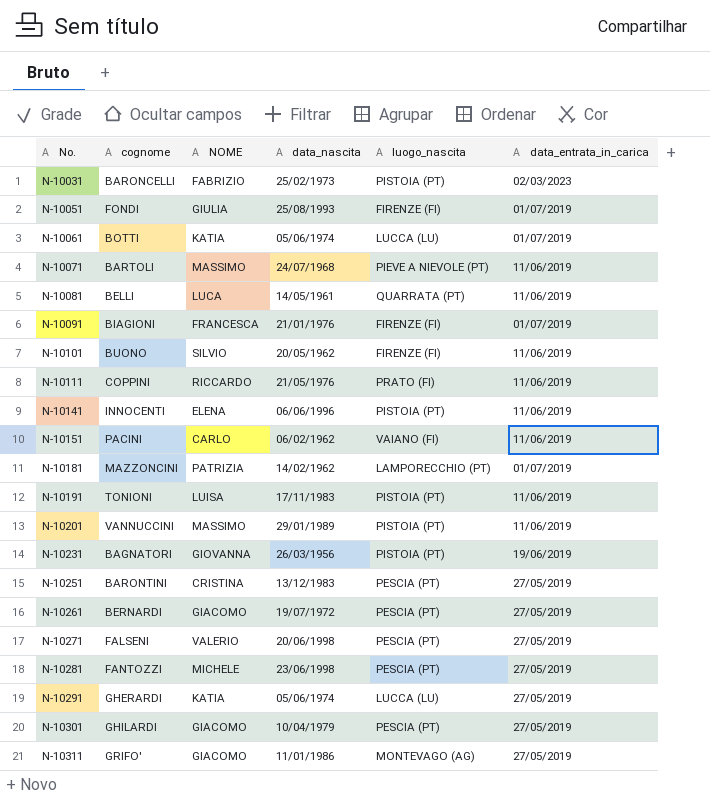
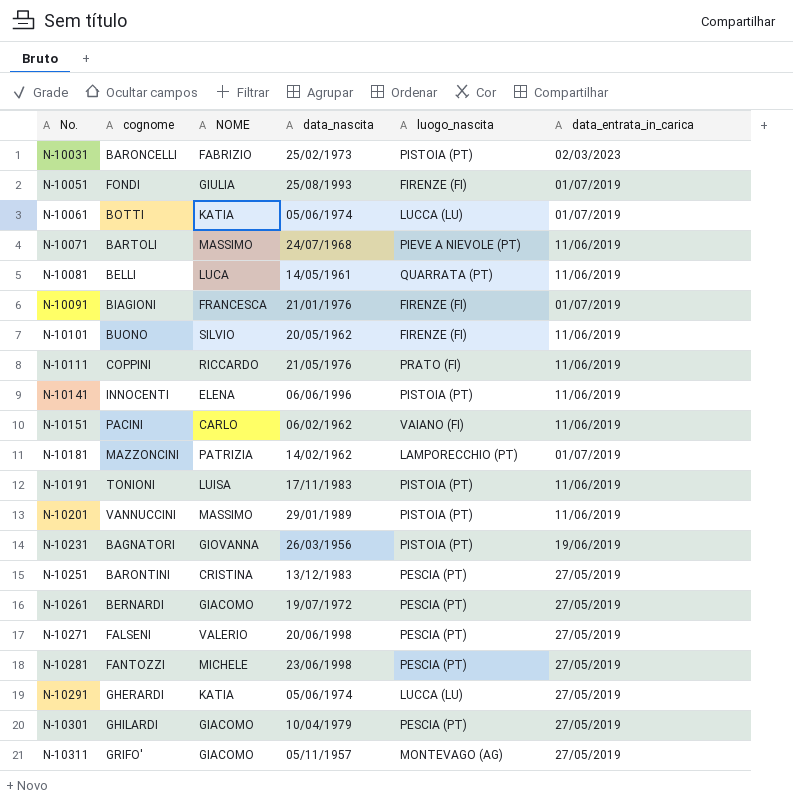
N-10311 | data_nascita: 11/01/1986 -> 05/11/1957

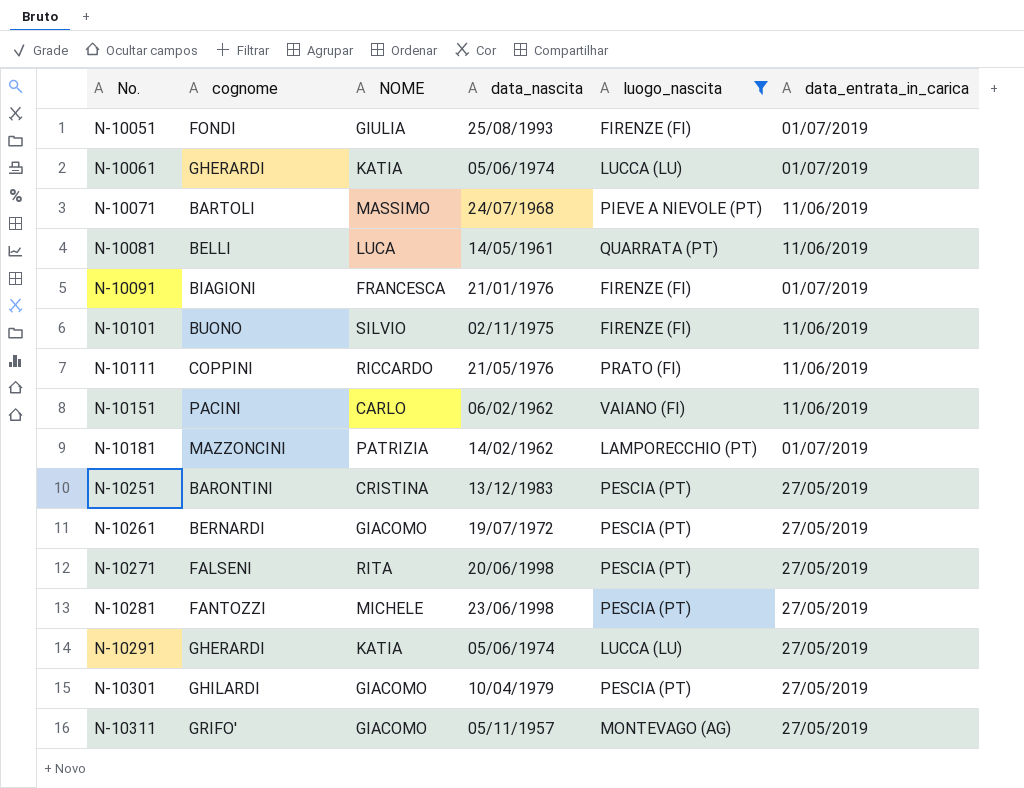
filter: none -> luogo_nascita != PISTOIA (PT)
N-10061 | cognome: BOTTI -> GHERARDI
N-10101 | data_nascita: 20/05/1962 -> 02/11/1975
N-10271 | NOME: VALERIO -> RITA

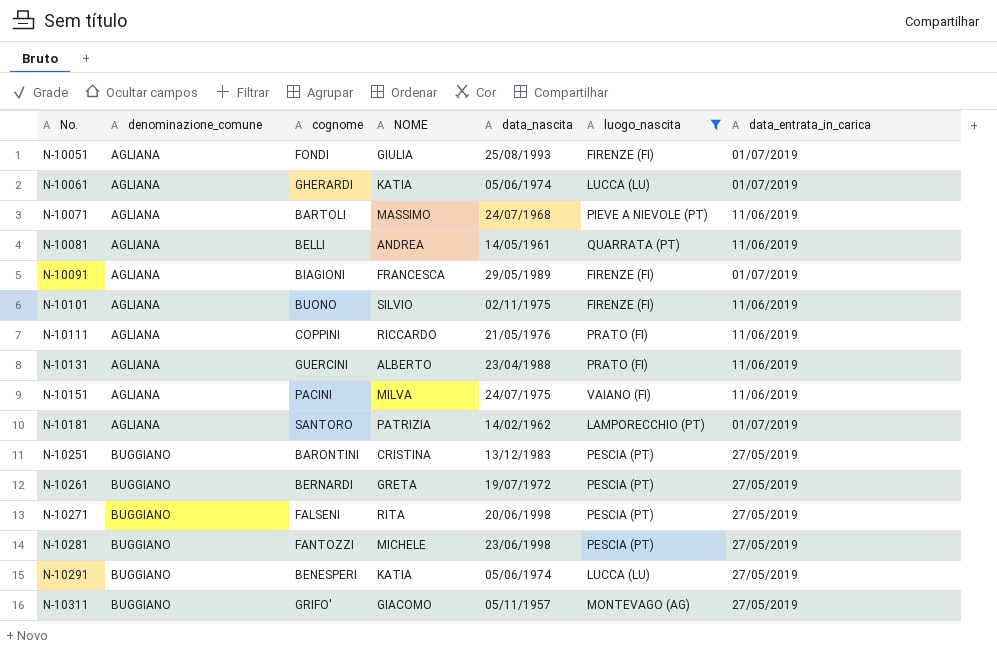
column denominazione_comune | position: none -> 2
row N-10301: GHILARDI | GIACOMO | 10/04/1979 | PESCIA (PT) | 27/05/2019 -> none
N-10081 | NOME: LUCA -> ANDREA
N-10091 | data_nascita: 21/01/1976 -> 29/05/1989
row N-10131: none -> AGLIANA | GUERCINI | ALBERTO | 23/04/1988 | PRATO (FI) | 11/06/2019
N-10151 | NOME: CARLO -> MILVA
N-10151 | data_nascita: 06/02/1962 -> 24/07/1975
N-10181 | cognome: MAZZONCINI -> SANTORO
N-10261 | NOME: GIACOMO -> GRETA
N-10291 | cognome: GHERARDI -> BENESPERI

